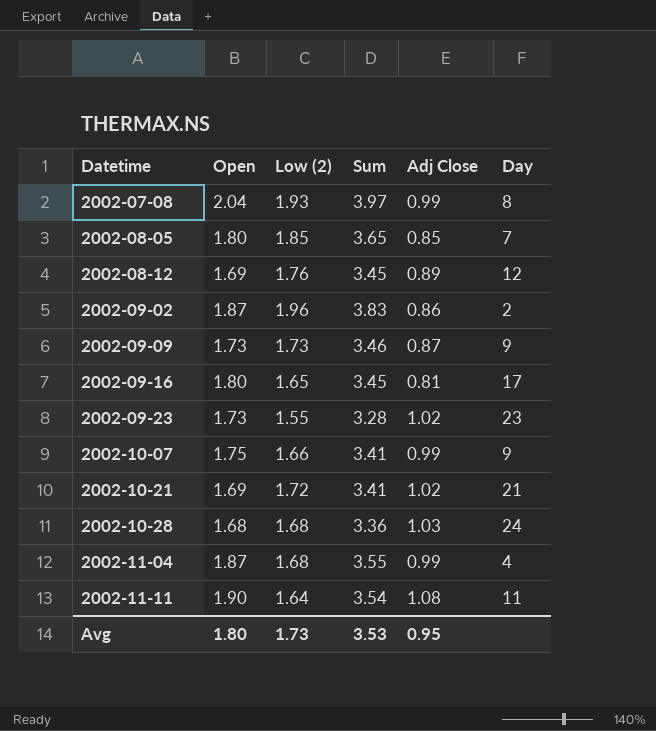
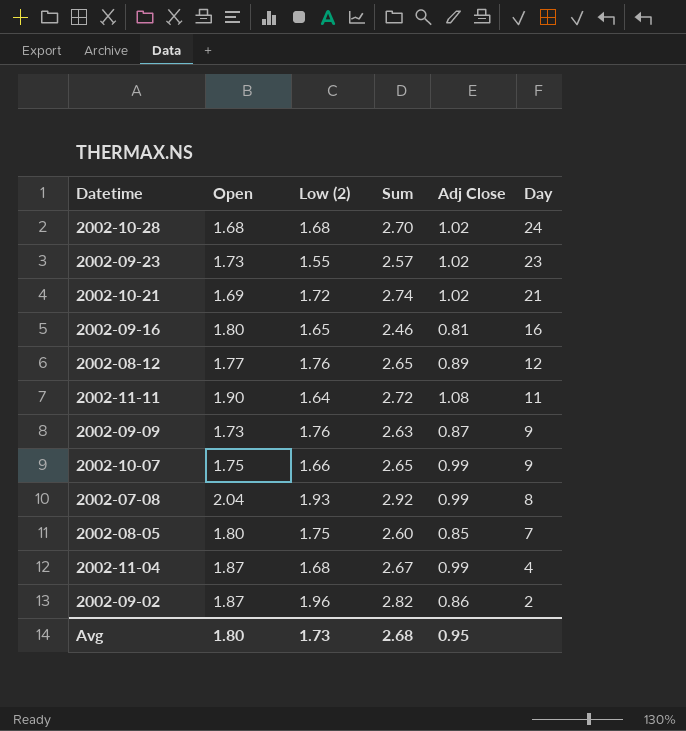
row order: Datetime ascending -> Day descending
column Sum | formula: [Open] + [Low (2)] -> [Low (2)] + [Adj Close]
2002-10-28 | Adj Close: 1.03 -> 1.02
2002-09-16 | Day: 17 -> 16
2002-08-12 | Open: 1.69 -> 1.77
2002-09-09 | Low (2): 1.73 -> 1.76
2002-08-05 | Low (2): 1.85 -> 1.75
Avg | Sum: 3.53 -> 2.68

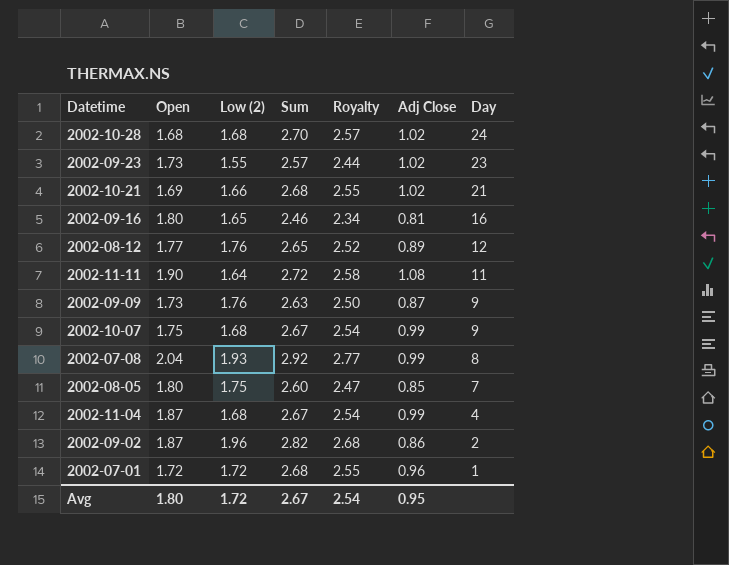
column Royalty | formula: none -> [Sum] * 0.95
2002-10-21 | Low (2): 1.72 -> 1.66
2002-10-21 | Sum: 2.74 -> 2.68
2002-10-07 | Low (2): 1.66 -> 1.68
2002-10-07 | Sum: 2.65 -> 2.67
row 2002-07-01: none -> 1.72 | 1.72 | 2.68 | 2.55 | 0.96 | 1
Avg | Low (2): 1.73 -> 1.72
Avg | Sum: 2.68 -> 2.67

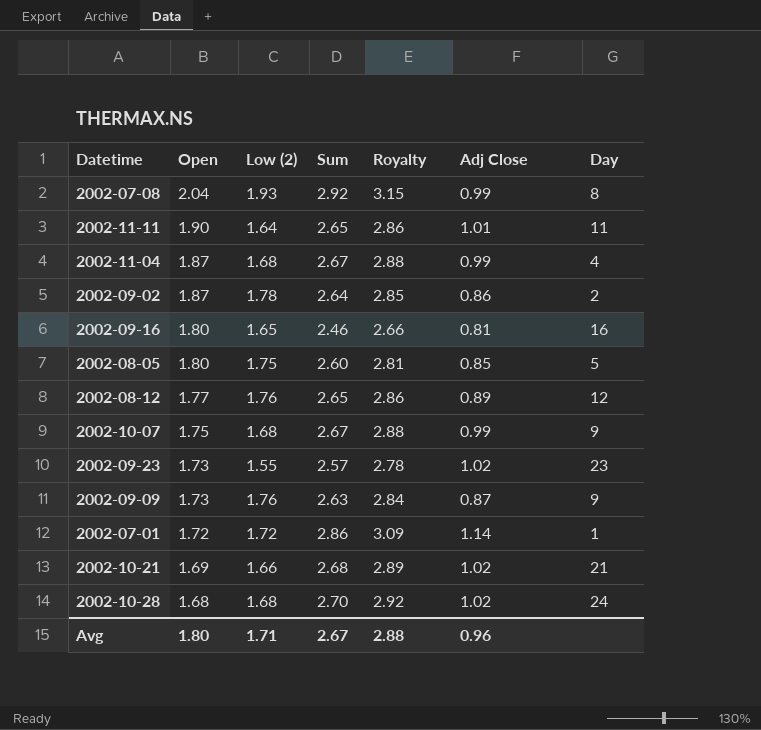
row order: Day descending -> Open descending
column Royalty | formula: [Sum] * 0.95 -> [Sum] * 1.08
2002-11-11 | Sum: 2.72 -> 2.65
2002-11-11 | Adj Close: 1.08 -> 1.01
2002-09-02 | Low (2): 1.96 -> 1.78
2002-09-02 | Sum: 2.82 -> 2.64
2002-08-05 | Day: 7 -> 5
2002-07-01 | Sum: 2.68 -> 2.86
2002-07-01 | Adj Close: 0.96 -> 1.14
Avg | Low (2): 1.72 -> 1.71
Avg | Royalty: 2.54 -> 2.88
Avg | Adj Close: 0.95 -> 0.96

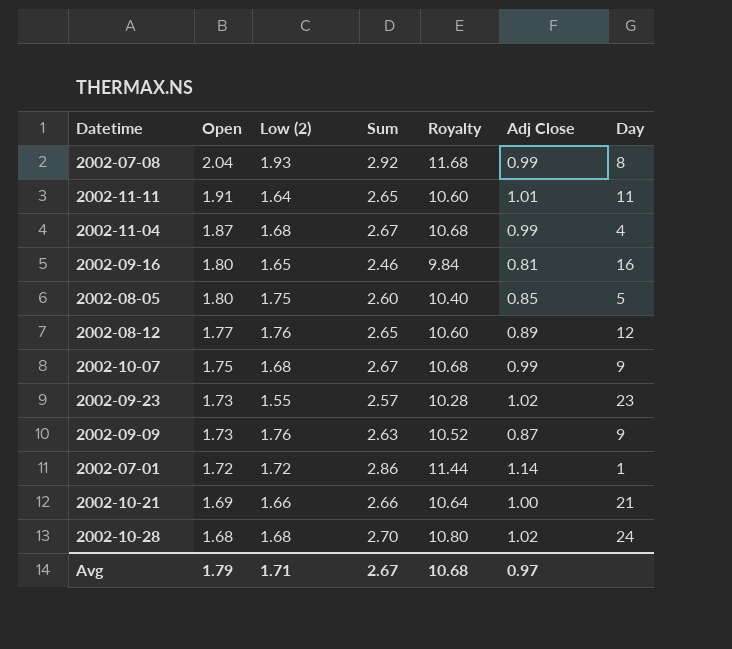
column Royalty | formula: [Sum] * 1.08 -> [Sum] * 4
row 2002-09-02: 1.87 | 1.78 | 2.64 | 2.85 | 0.86 | 2 -> none
2002-11-11 | Open: 1.90 -> 1.91
2002-10-21 | Sum: 2.68 -> 2.66
2002-10-21 | Adj Close: 1.02 -> 1.00
Avg | Open: 1.80 -> 1.79
Avg | Royalty: 2.88 -> 10.68
Avg | Adj Close: 0.96 -> 0.97

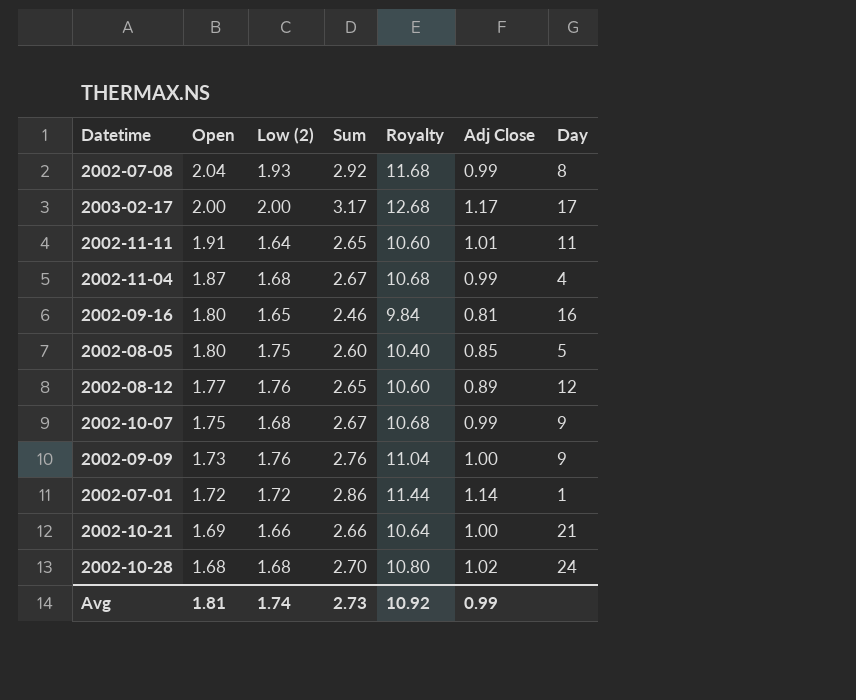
row 2002-09-23: 1.73 | 1.55 | 2.57 | 10.28 | 1.02 | 23 -> none
row 2003-02-17: none -> 2.00 | 2.00 | 3.17 | 12.68 | 1.17 | 17
2002-09-09 | Sum: 2.63 -> 2.76
2002-09-09 | Royalty: 10.52 -> 11.04
2002-09-09 | Adj Close: 0.87 -> 1.00
Avg | Open: 1.79 -> 1.81
Avg | Low (2): 1.71 -> 1.74
Avg | Sum: 2.67 -> 2.73
Avg | Royalty: 10.68 -> 10.92
Avg | Adj Close: 0.97 -> 0.99

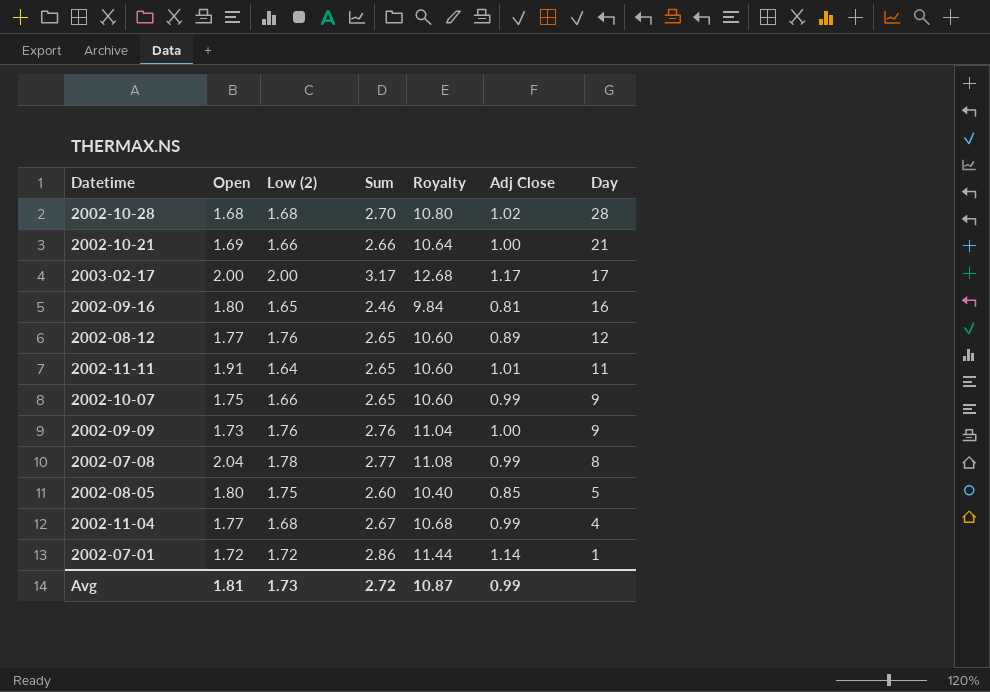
row order: Open descending -> Day descending
2002-10-28 | Day: 24 -> 28
2002-10-07 | Low (2): 1.68 -> 1.66
2002-10-07 | Sum: 2.67 -> 2.65
2002-10-07 | Royalty: 10.68 -> 10.60
2002-07-08 | Low (2): 1.93 -> 1.78
2002-07-08 | Sum: 2.92 -> 2.77
2002-07-08 | Royalty: 11.68 -> 11.08
2002-11-04 | Open: 1.87 -> 1.77
Avg | Low (2): 1.74 -> 1.73
Avg | Sum: 2.73 -> 2.72
Avg | Royalty: 10.92 -> 10.87

